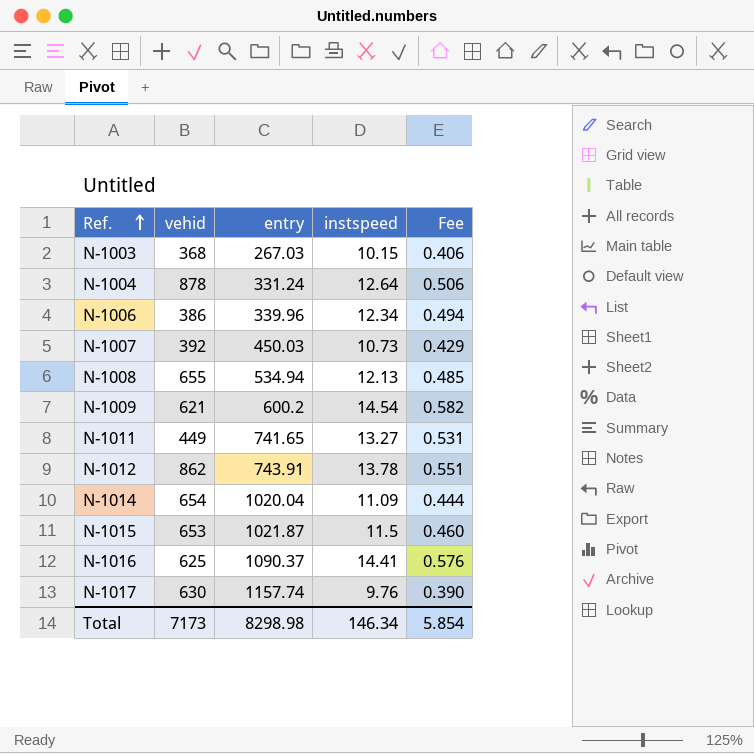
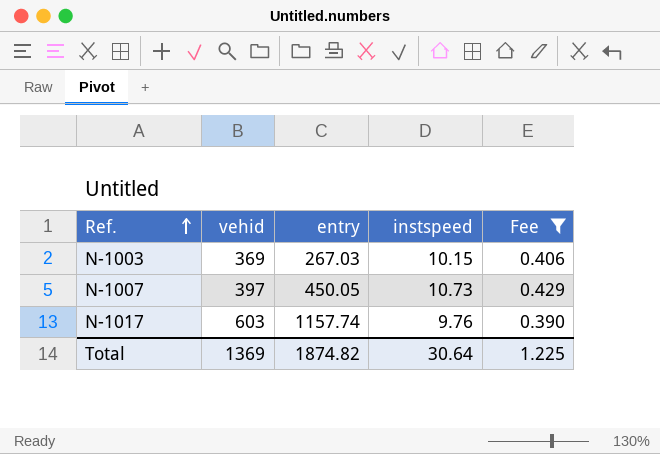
filter: none -> Fee <= 0.429
N-1003 | vehid: 368 -> 369
N-1007 | vehid: 392 -> 397
N-1007 | entry: 450.03 -> 450.05
N-1017 | vehid: 630 -> 603
Total | vehid: 7173 -> 1369
Total | entry: 8298.98 -> 1874.82
Total | instspeed: 146.34 -> 30.64
Total | Fee: 5.854 -> 1.225

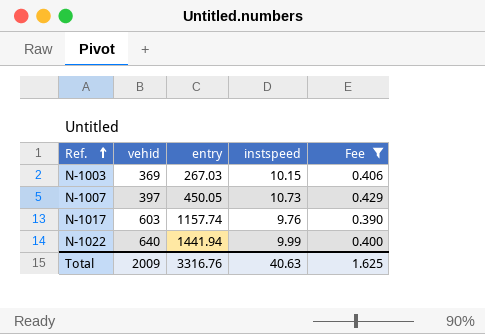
row N-1022: none -> 640 | 1441.94 | 9.99 | 0.400
Total | vehid: 1369 -> 2009
Total | entry: 1874.82 -> 3316.76
Total | instspeed: 30.64 -> 40.63
Total | Fee: 1.225 -> 1.625

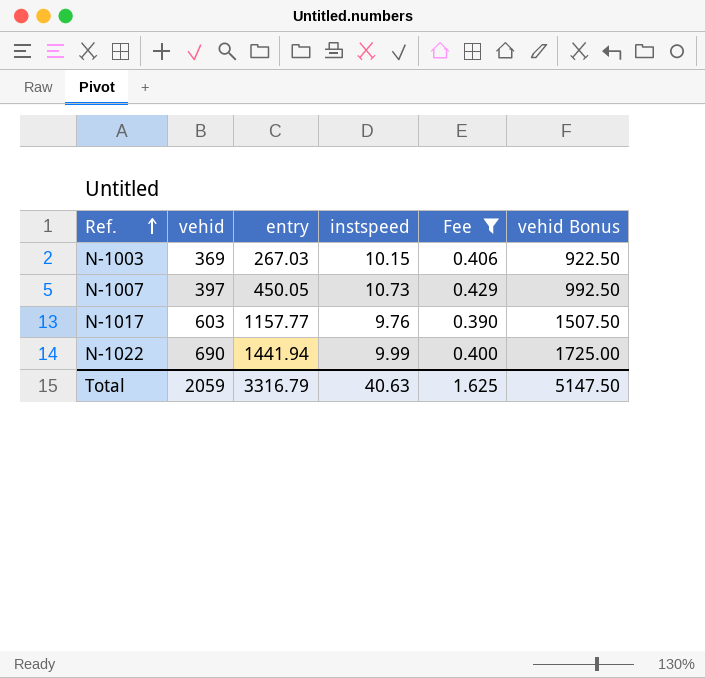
column vehid Bonus | formula: none -> [vehid] * 2.5
N-1017 | entry: 1157.74 -> 1157.77
N-1022 | vehid: 640 -> 690
Total | vehid: 2009 -> 2059
Total | entry: 3316.76 -> 3316.79

